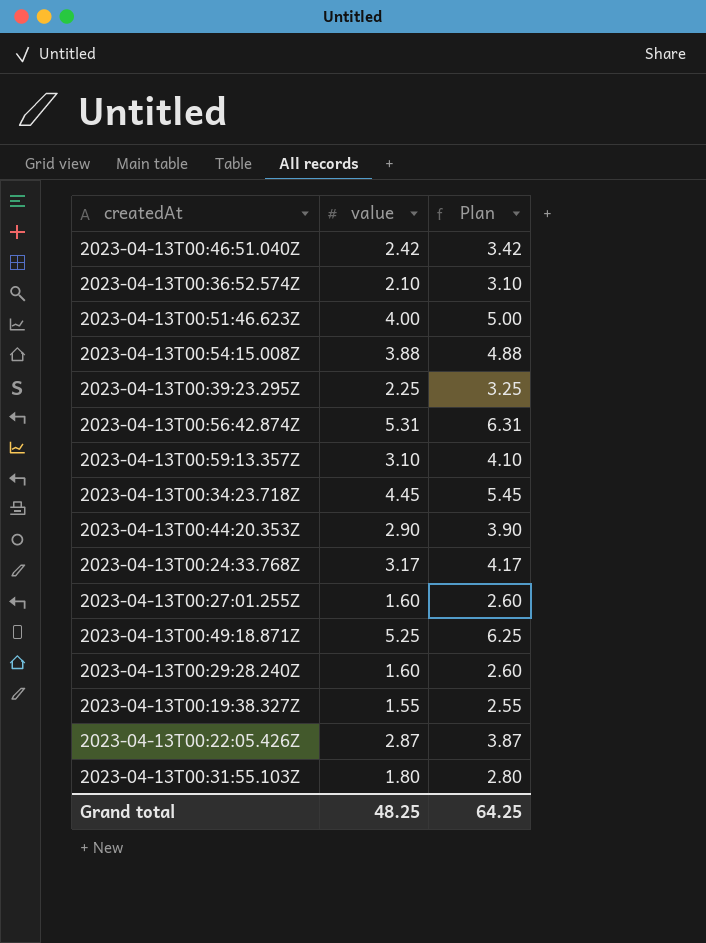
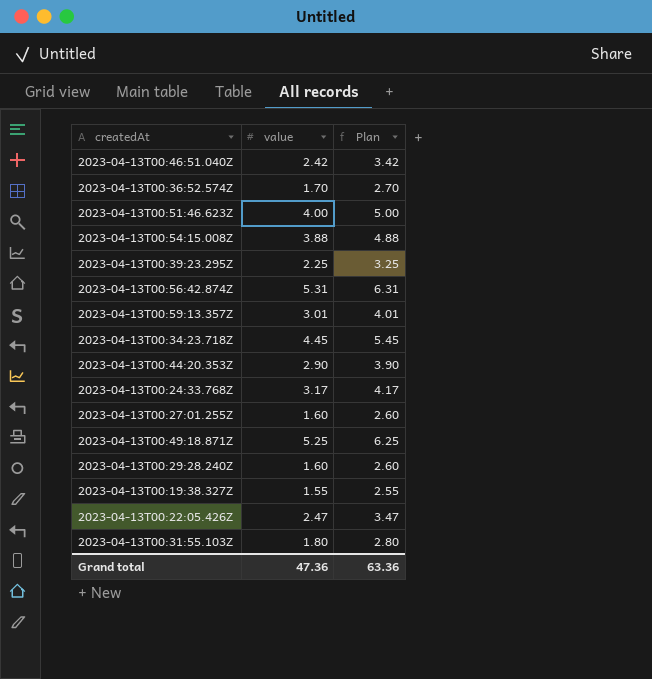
2023-04-13T00:36:52.574Z | value: 2.10 -> 1.70
2023-04-13T00:36:52.574Z | Plan: 3.10 -> 2.70
2023-04-13T00:59:13.357Z | value: 3.10 -> 3.01
2023-04-13T00:59:13.357Z | Plan: 4.10 -> 4.01
2023-04-13T00:22:05.426Z | value: 2.87 -> 2.47
2023-04-13T00:22:05.426Z | Plan: 3.87 -> 3.47
Grand total | value: 48.25 -> 47.36
Grand total | Plan: 64.25 -> 63.36

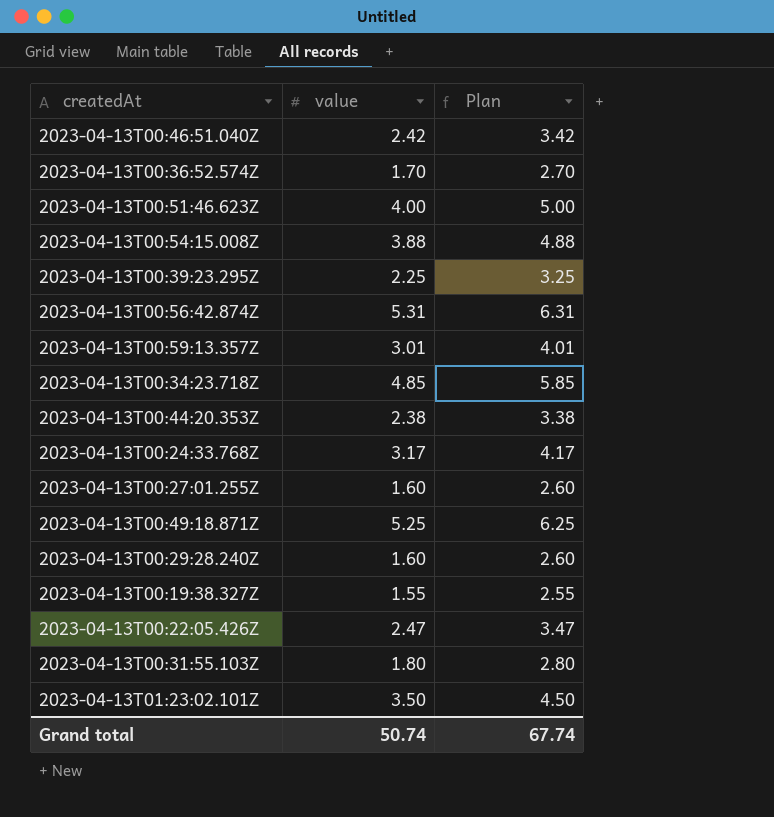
2023-04-13T00:34:23.718Z | value: 4.45 -> 4.85
2023-04-13T00:34:23.718Z | Plan: 5.45 -> 5.85
2023-04-13T00:44:20.353Z | value: 2.90 -> 2.38
2023-04-13T00:44:20.353Z | Plan: 3.90 -> 3.38
row 2023-04-13T01:23:02.101Z: none -> 3.50 | 4.50
Grand total | value: 47.36 -> 50.74
Grand total | Plan: 63.36 -> 67.74

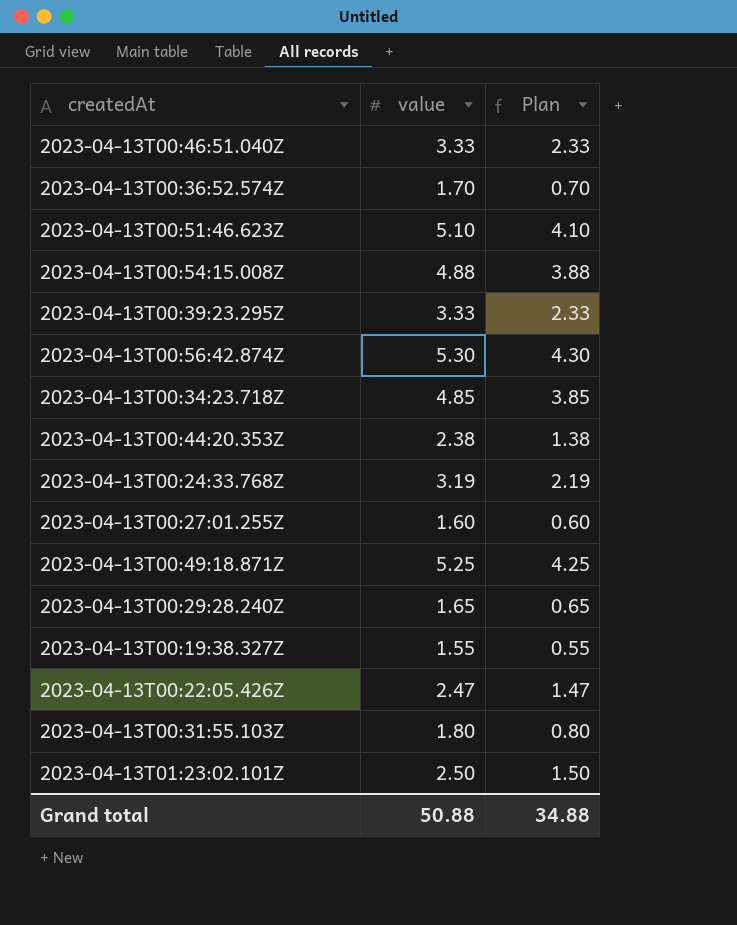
column Plan | formula: [value] + 1 -> [value] - 1
row 2023-04-13T00:59:13.357Z: 3.01 | 4.01 -> none
2023-04-13T00:46:51.040Z | value: 2.42 -> 3.33
2023-04-13T00:51:46.623Z | value: 4.00 -> 5.10
2023-04-13T00:54:15.008Z | value: 3.88 -> 4.88
2023-04-13T00:39:23.295Z | value: 2.25 -> 3.33
2023-04-13T00:56:42.874Z | value: 5.31 -> 5.30
2023-04-13T00:24:33.768Z | value: 3.17 -> 3.19
2023-04-13T00:29:28.240Z | value: 1.60 -> 1.65
2023-04-13T01:23:02.101Z | value: 3.50 -> 2.50
Grand total | value: 50.74 -> 50.88
Grand total | Plan: 67.74 -> 34.88

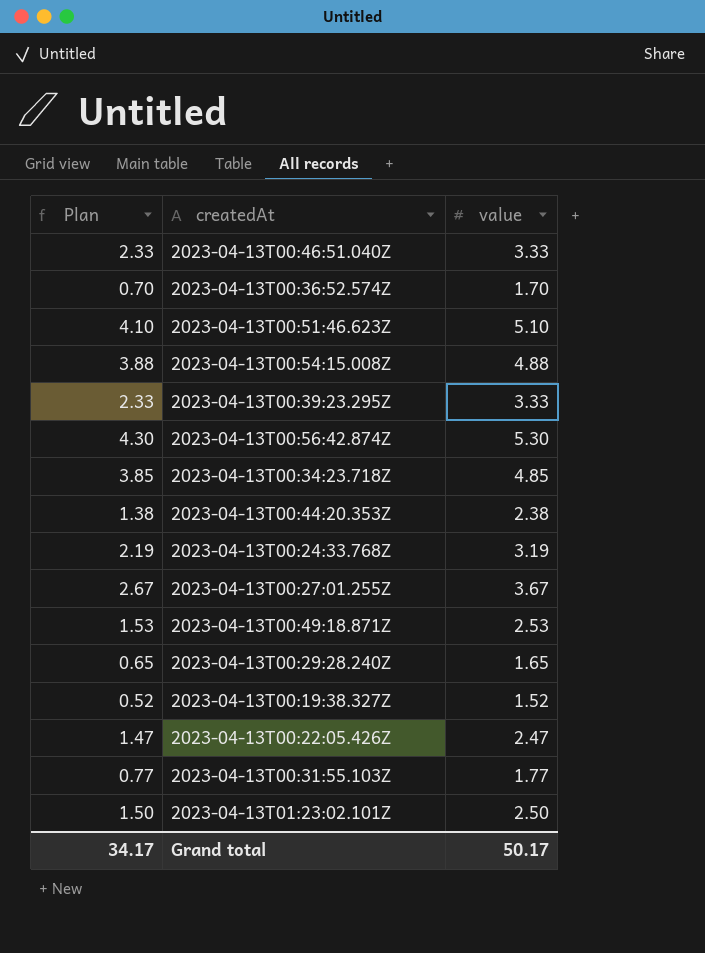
column Plan | position: 3 -> 1
2023-04-13T00:27:01.255Z | Plan: 0.60 -> 2.67
2023-04-13T00:27:01.255Z | value: 1.60 -> 3.67
2023-04-13T00:49:18.871Z | Plan: 4.25 -> 1.53
2023-04-13T00:49:18.871Z | value: 5.25 -> 2.53
2023-04-13T00:19:38.327Z | Plan: 0.55 -> 0.52
2023-04-13T00:19:38.327Z | value: 1.55 -> 1.52
2023-04-13T00:31:55.103Z | Plan: 0.80 -> 0.77
2023-04-13T00:31:55.103Z | value: 1.80 -> 1.77
Grand total | Plan: 34.88 -> 34.17
Grand total | value: 50.88 -> 50.17

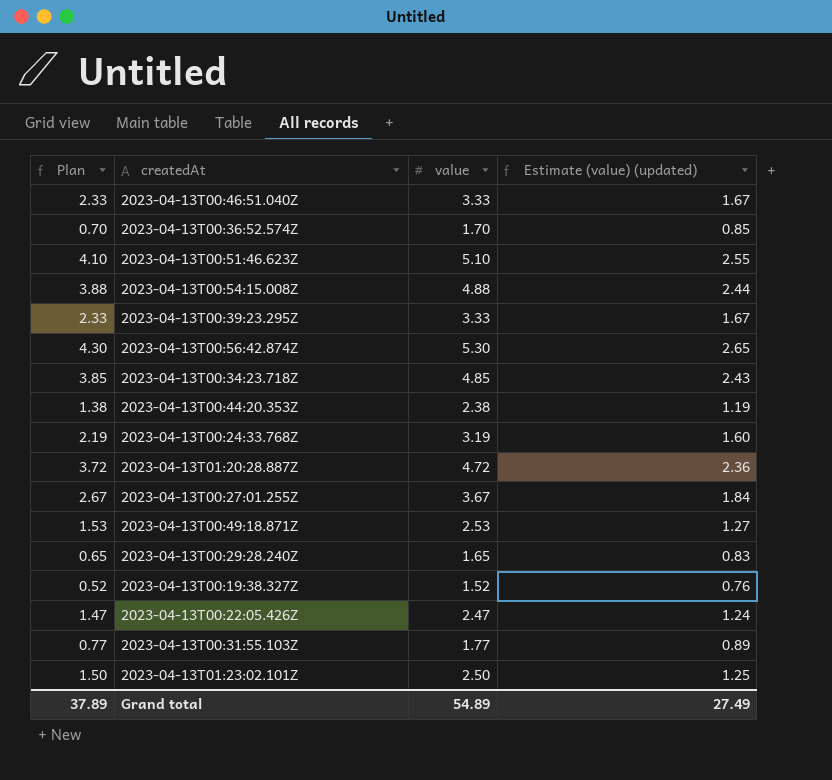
column Estimate (value) (updated) | formula: none -> [value] * 0.5
row 2023-04-13T01:20:28.887Z: none -> 3.72 | 4.72 | 2.36
Grand total | Plan: 34.17 -> 37.89
Grand total | value: 50.17 -> 54.89

